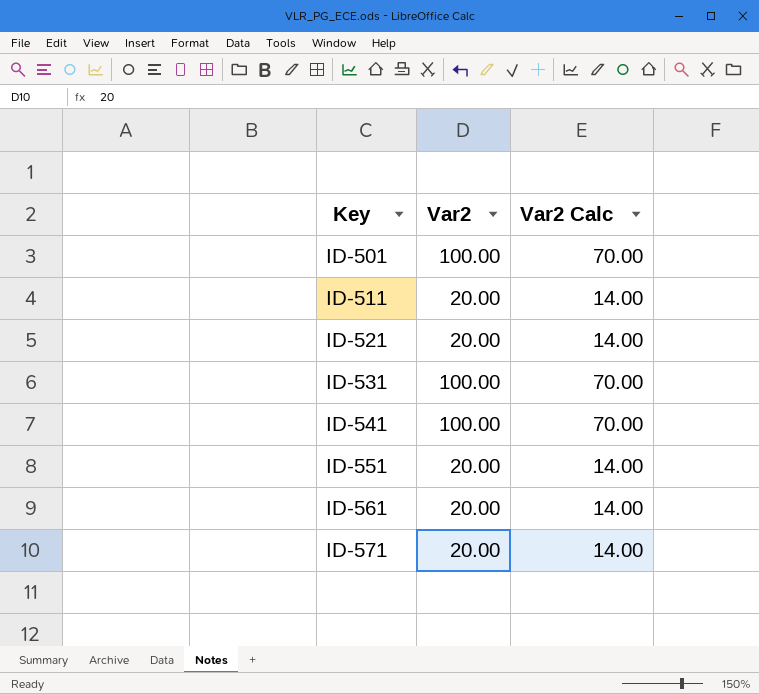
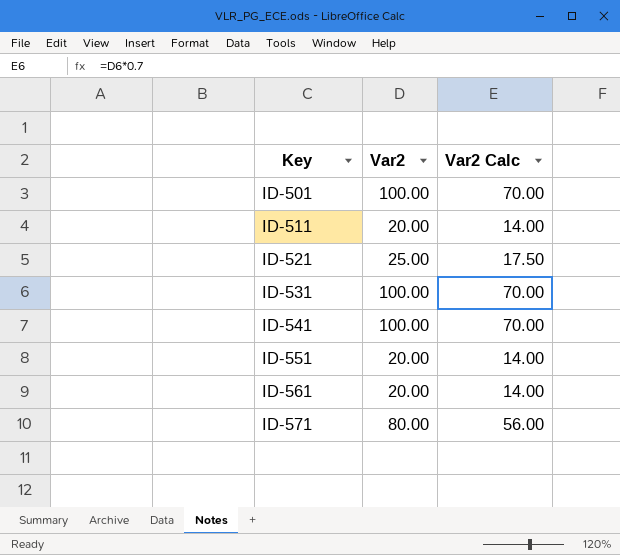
ID-521 | Var2: 20.00 -> 25.00
ID-521 | Var2 Calc: 14.00 -> 17.50
ID-571 | Var2: 20.00 -> 80.00
ID-571 | Var2 Calc: 14.00 -> 56.00

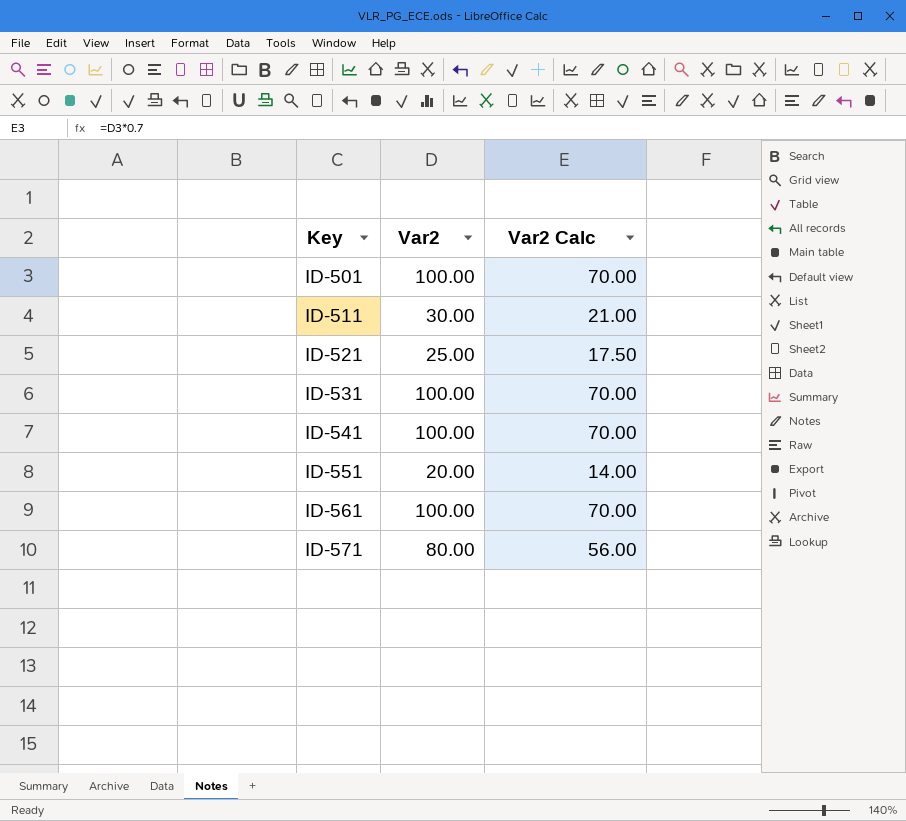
ID-511 | Var2: 20.00 -> 30.00
ID-511 | Var2 Calc: 14.00 -> 21.00
ID-561 | Var2: 20.00 -> 100.00
ID-561 | Var2 Calc: 14.00 -> 70.00

